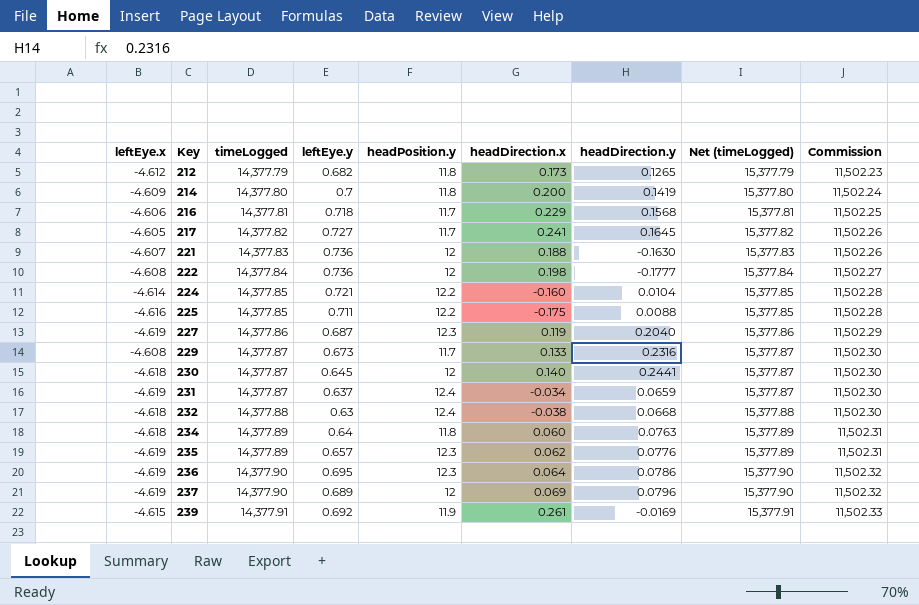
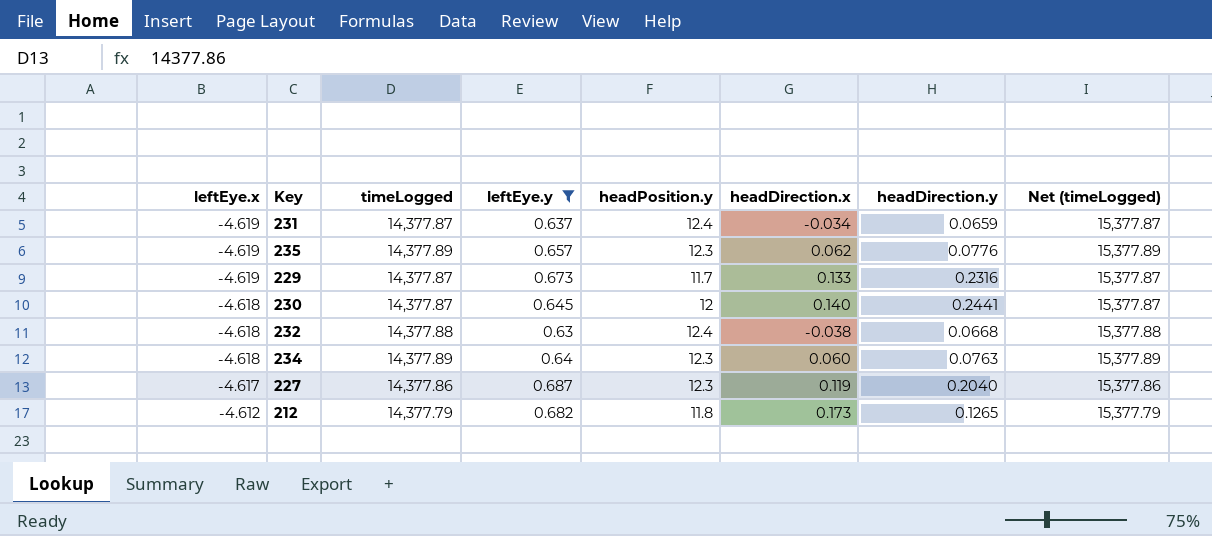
filter: none -> leftEye.y <= 0.687
row order: Key ascending -> leftEye.x ascending
column Commission | formula: [timeLogged] * 0.8 -> none
229 | leftEye.x: -4.608 -> -4.619
234 | headPosition.y: 11.8 -> 12.3
227 | leftEye.x: -4.619 -> -4.617

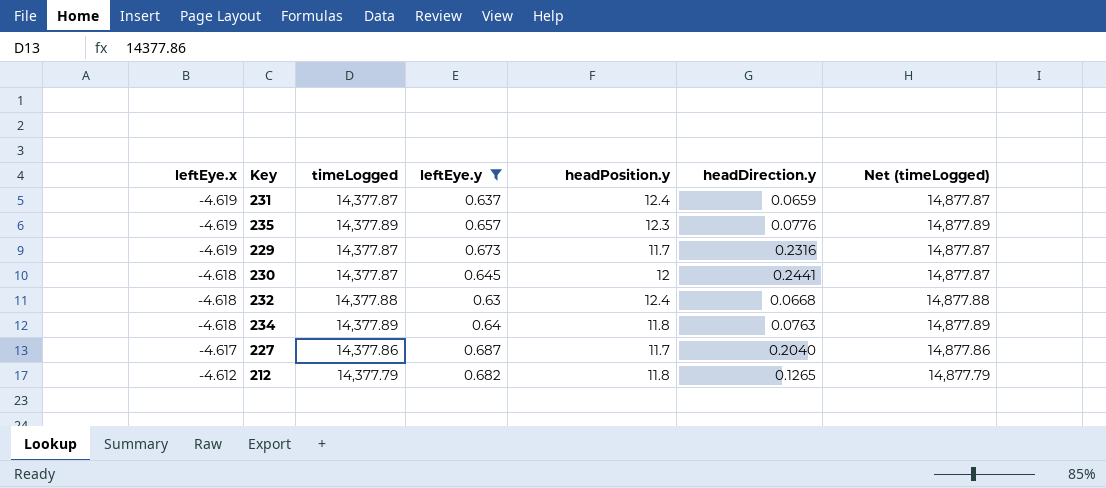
column headDirection.x | position: 6 -> none
column Net (timeLogged) | formula: [timeLogged] + 1000 -> [timeLogged] + 500
234 | headPosition.y: 12.3 -> 11.8
227 | headPosition.y: 12.3 -> 11.7

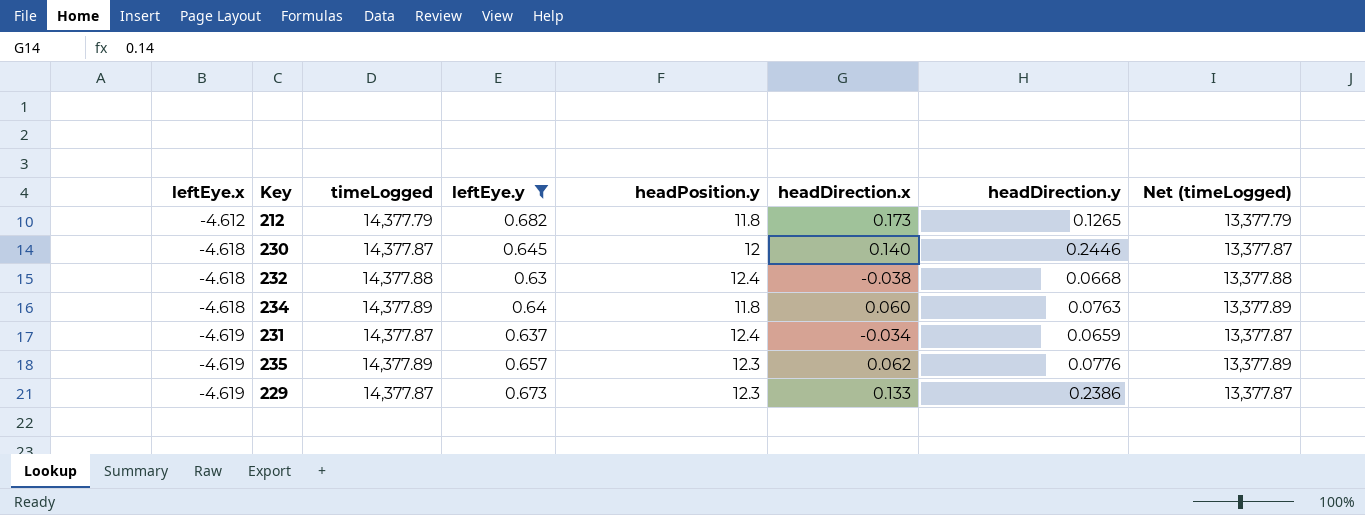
row order: leftEye.x ascending -> leftEye.x descending
column headDirection.x | position: none -> 6
column Net (timeLogged) | formula: [timeLogged] + 500 -> [timeLogged] - 1000
row 227: -4.617 | 14,377.86 | 0.687 | 11.7 | 0.2040 | 14,877.86 -> none
230 | headDirection.y: 0.2441 -> 0.2446
229 | headPosition.y: 11.7 -> 12.3
229 | headDirection.y: 0.2316 -> 0.2386

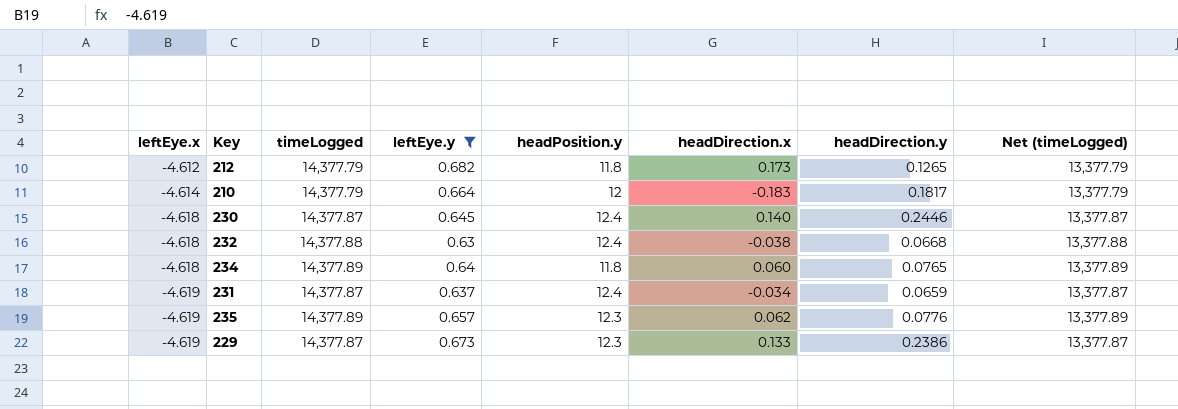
row 210: none -> -4.614 | 14,377.79 | 0.664 | 12 | -0.183 | 0.1817 | 13,377.79
230 | headPosition.y: 12 -> 12.4
234 | headDirection.y: 0.0763 -> 0.0765

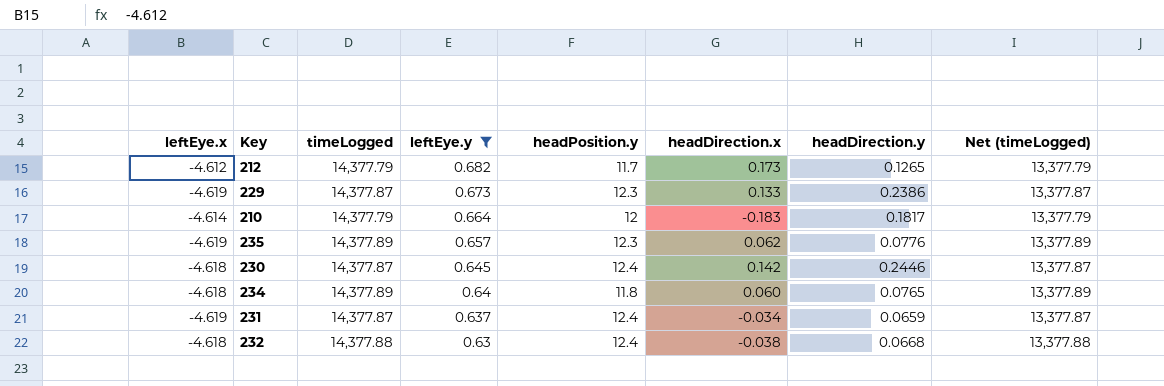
row order: leftEye.x descending -> leftEye.y descending
212 | headPosition.y: 11.8 -> 11.7
230 | headDirection.x: 0.140 -> 0.142

